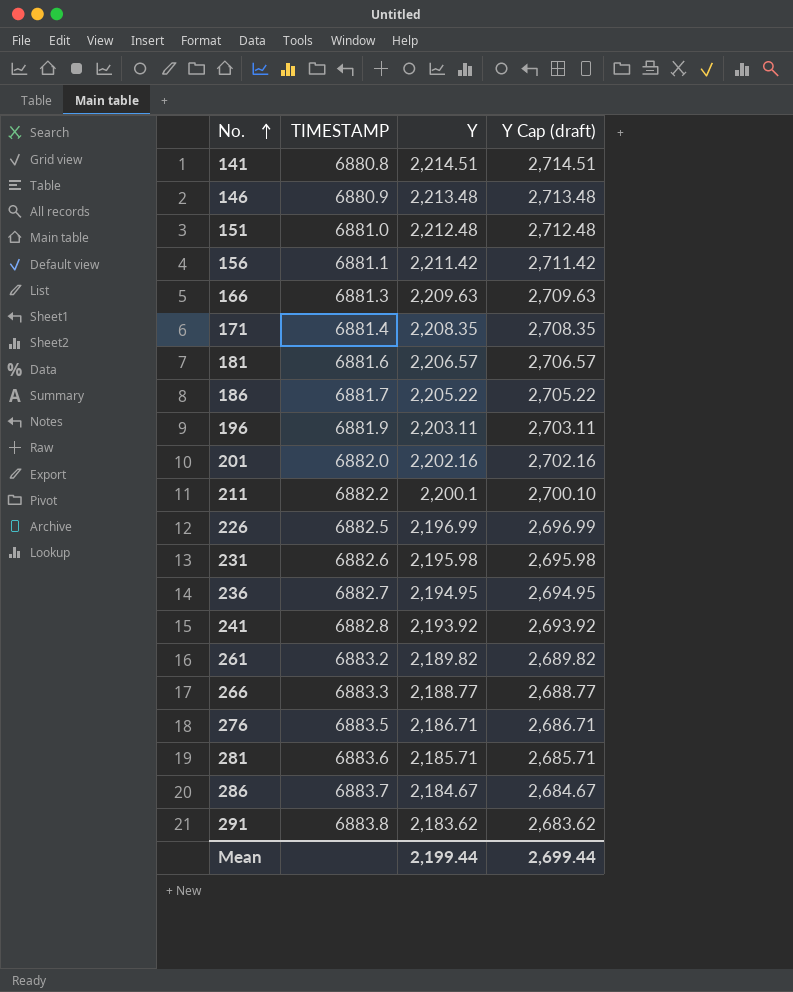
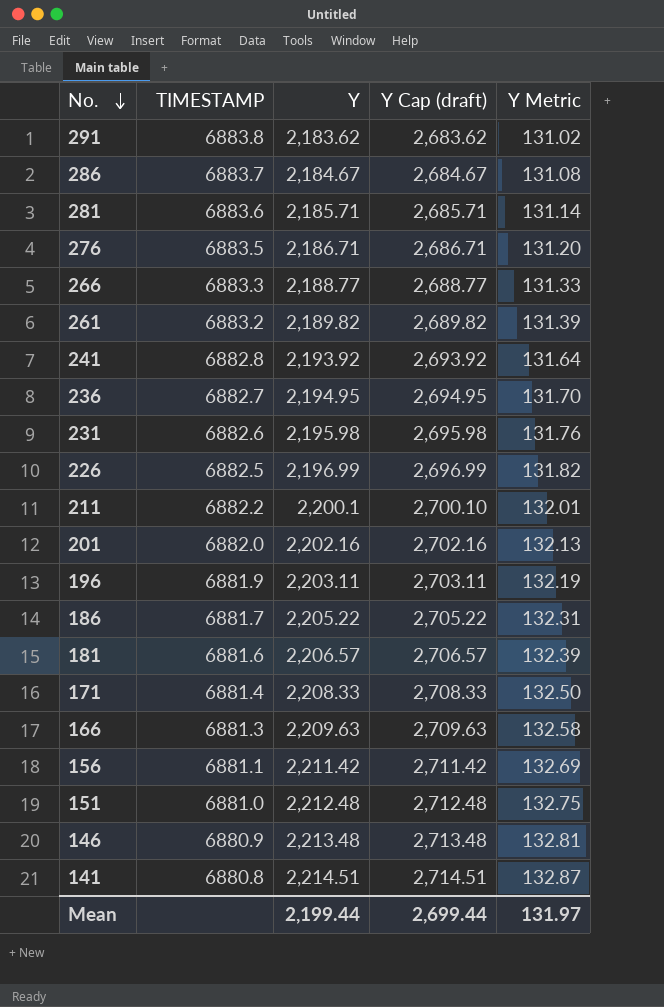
row order: No. ascending -> No. descending
column Y Metric | formula: none -> [Y] * 0.06
171 | Y: 2,208.35 -> 2,208.33
171 | Y Cap (draft): 2,708.35 -> 2,708.33

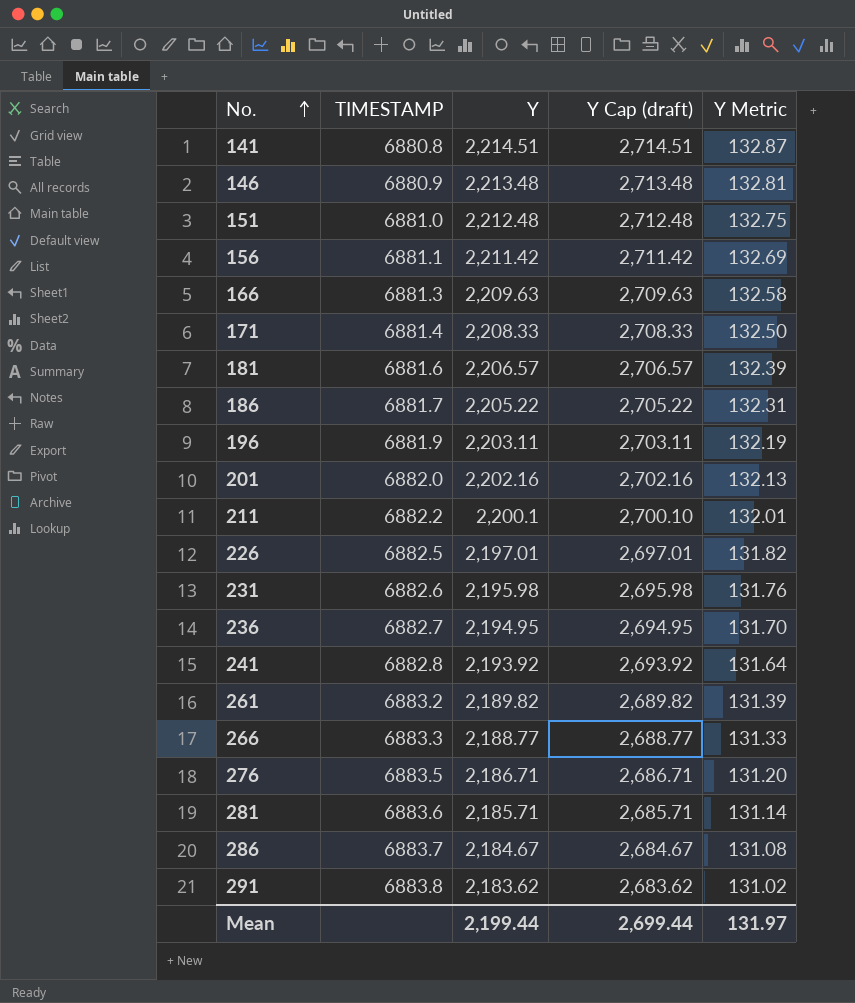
row order: No. descending -> No. ascending
226 | Y: 2,196.99 -> 2,197.01
226 | Y Cap (draft): 2,696.99 -> 2,697.01

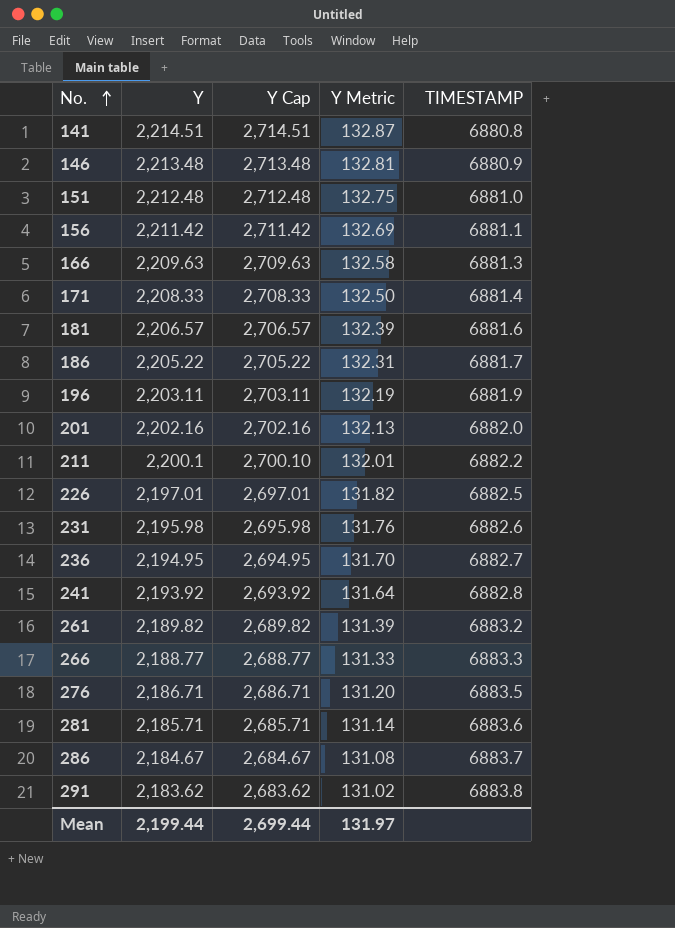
column name: Y Cap (draft) -> Y Cap
column TIMESTAMP | position: 2 -> 5

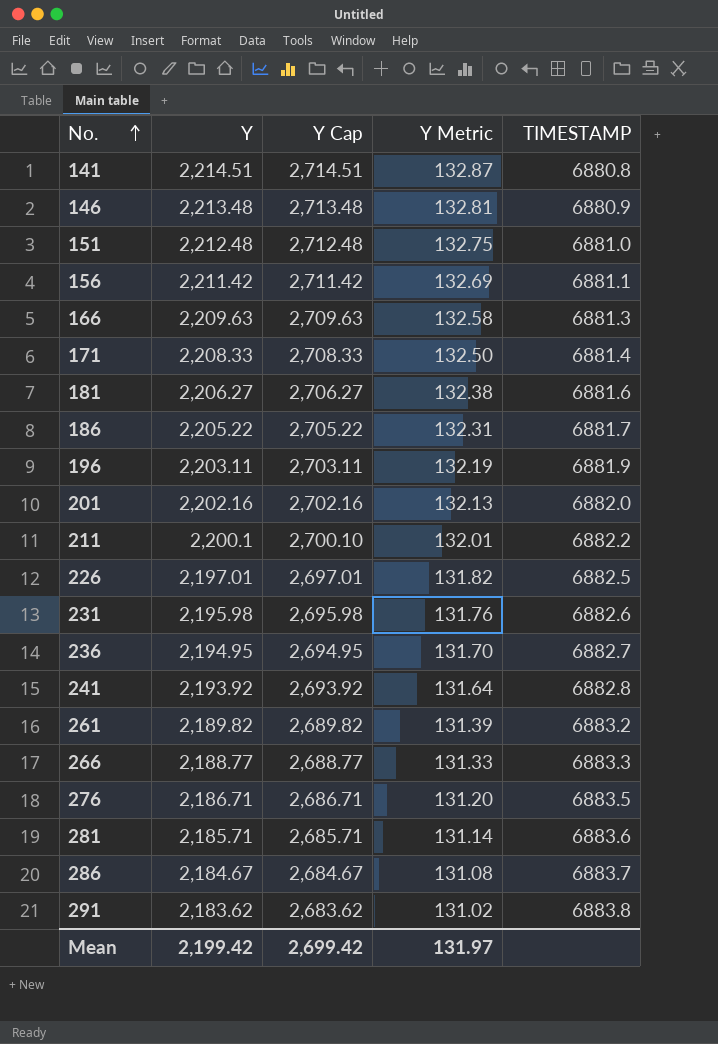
181 | Y: 2,206.57 -> 2,206.27
181 | Y Cap: 2,706.57 -> 2,706.27
181 | Y Metric: 132.39 -> 132.38
Mean | Y: 2,199.44 -> 2,199.42
Mean | Y Cap: 2,699.44 -> 2,699.42

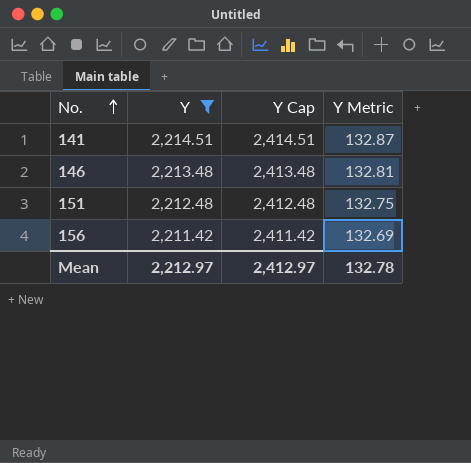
filter: none -> Y >= 2,211.42
column TIMESTAMP | position: 5 -> none
column Y Cap | formula: [Y] + 500 -> [Y] + 200
Mean | Y: 2,199.42 -> 2,212.97
Mean | Y Cap: 2,699.42 -> 2,412.97
Mean | Y Metric: 131.97 -> 132.78

